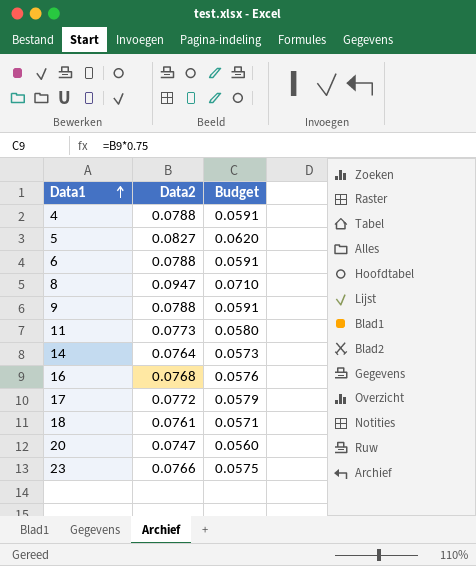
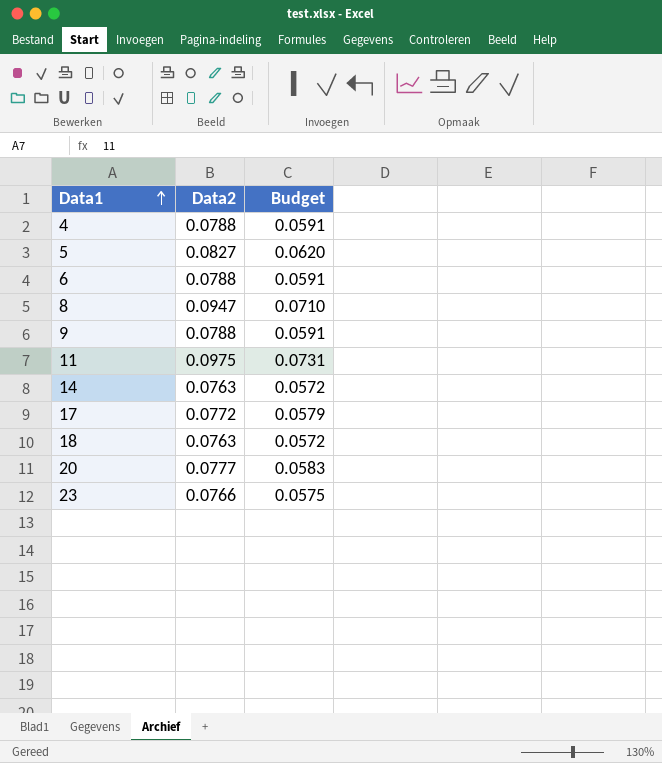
row 16: 0.0768 | 0.0576 -> none
11 | Data2: 0.0773 -> 0.0975
11 | Budget: 0.0580 -> 0.0731
14 | Data2: 0.0764 -> 0.0763
14 | Budget: 0.0573 -> 0.0572
18 | Data2: 0.0761 -> 0.0763
18 | Budget: 0.0571 -> 0.0572
20 | Data2: 0.0747 -> 0.0777
20 | Budget: 0.0560 -> 0.0583

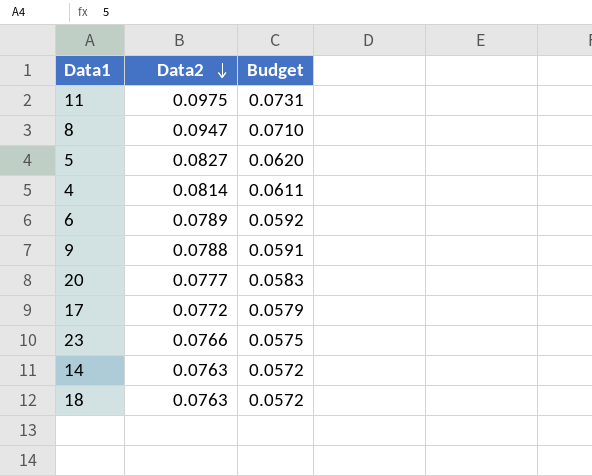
row order: Data1 ascending -> Data2 descending
4 | Data2: 0.0788 -> 0.0814
4 | Budget: 0.0591 -> 0.0611
6 | Data2: 0.0788 -> 0.0789
6 | Budget: 0.0591 -> 0.0592

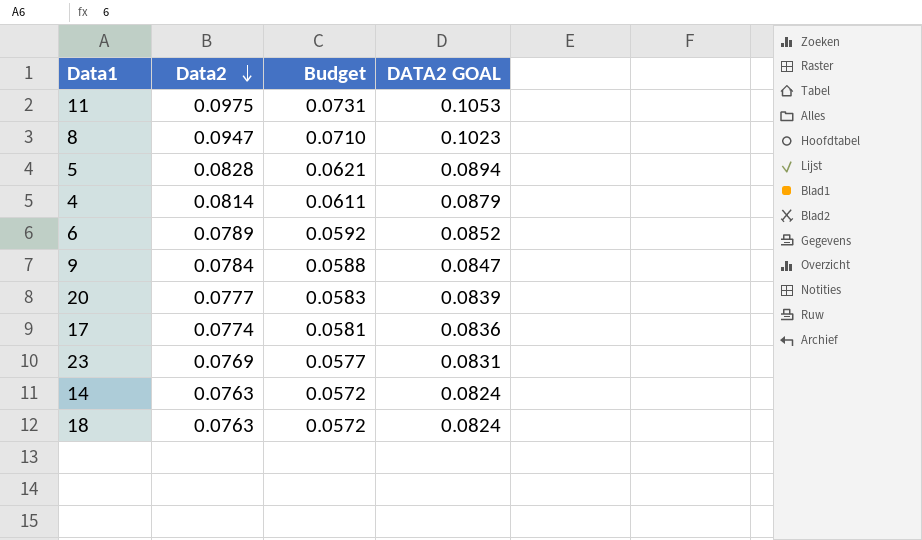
column DATA2 GOAL | formula: none -> [Data2] * 1.08
5 | Data2: 0.0827 -> 0.0828
5 | Budget: 0.0620 -> 0.0621
9 | Data2: 0.0788 -> 0.0784
9 | Budget: 0.0591 -> 0.0588
17 | Data2: 0.0772 -> 0.0774
17 | Budget: 0.0579 -> 0.0581
23 | Data2: 0.0766 -> 0.0769
23 | Budget: 0.0575 -> 0.0577

